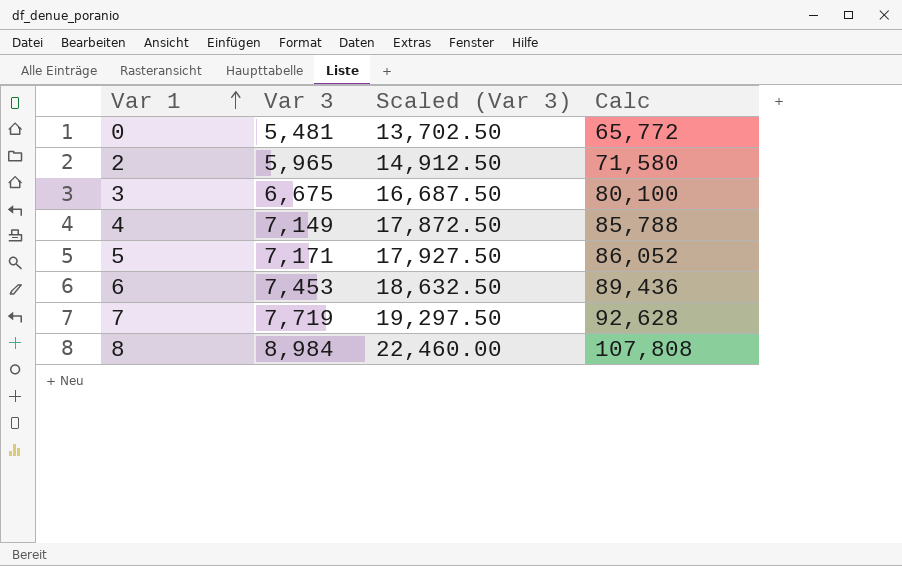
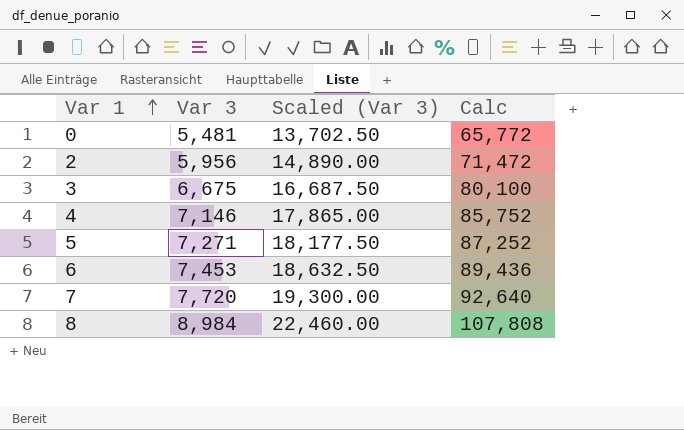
2 | Var 3: 5,965 -> 5,956
2 | Scaled (Var 3): 14,912.50 -> 14,890.00
2 | Calc: 71,580 -> 71,472
4 | Var 3: 7,149 -> 7,146
4 | Scaled (Var 3): 17,872.50 -> 17,865.00
4 | Calc: 85,788 -> 85,752
5 | Var 3: 7,171 -> 7,271
5 | Scaled (Var 3): 17,927.50 -> 18,177.50
5 | Calc: 86,052 -> 87,252
7 | Var 3: 7,719 -> 7,720
7 | Scaled (Var 3): 19,297.50 -> 19,300.00
7 | Calc: 92,628 -> 92,640

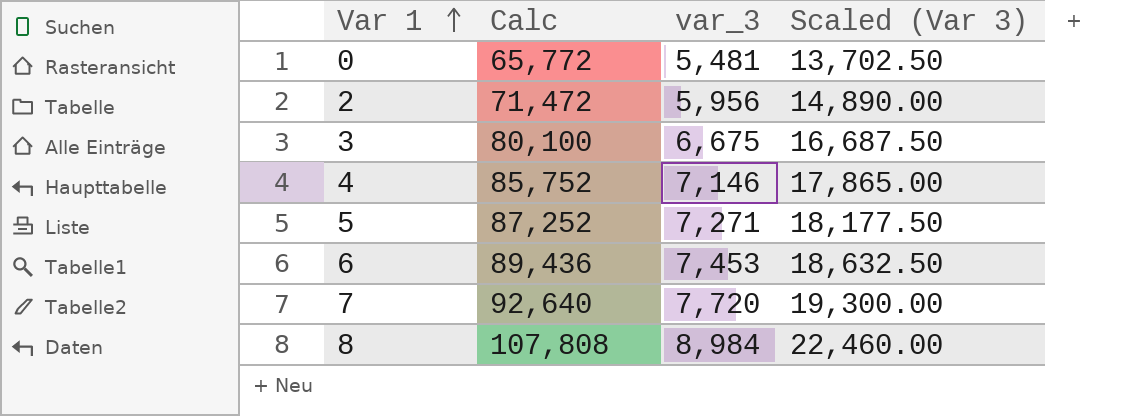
column Calc | position: 4 -> 2
column name: Var 3 -> var_3

